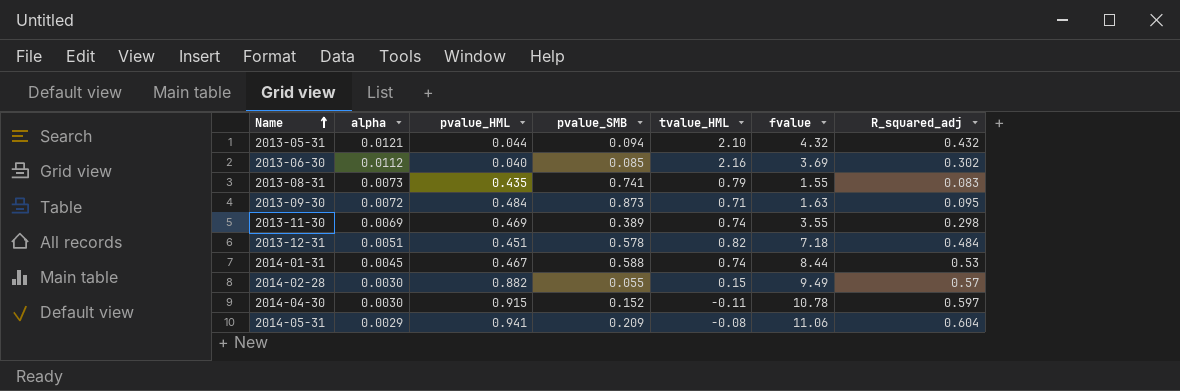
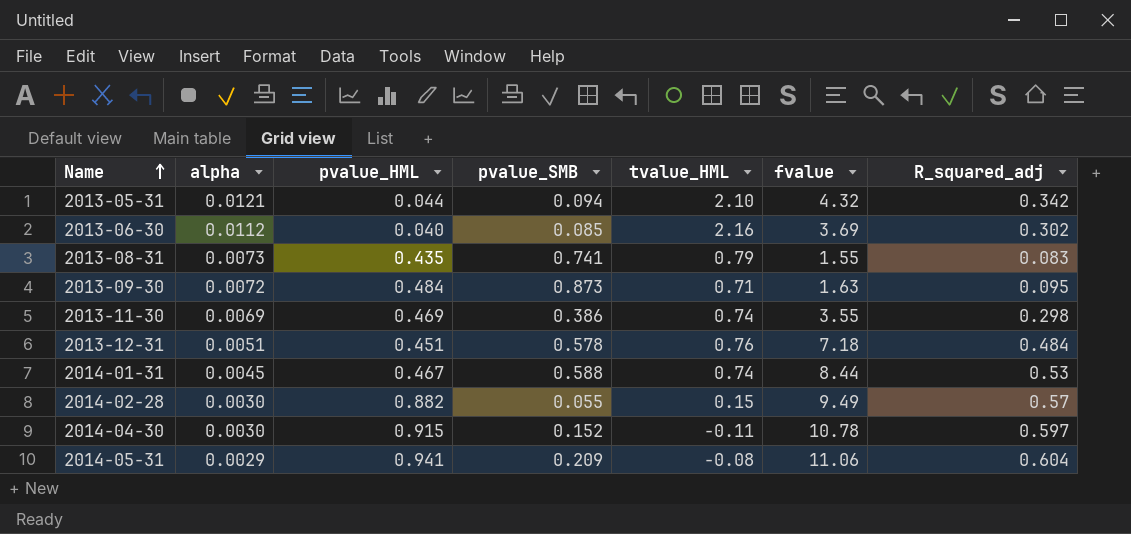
2013-05-31 | R_squared_adj: 0.432 -> 0.342
2013-11-30 | pvalue_SMB: 0.389 -> 0.386
2013-12-31 | tvalue_HML: 0.82 -> 0.76

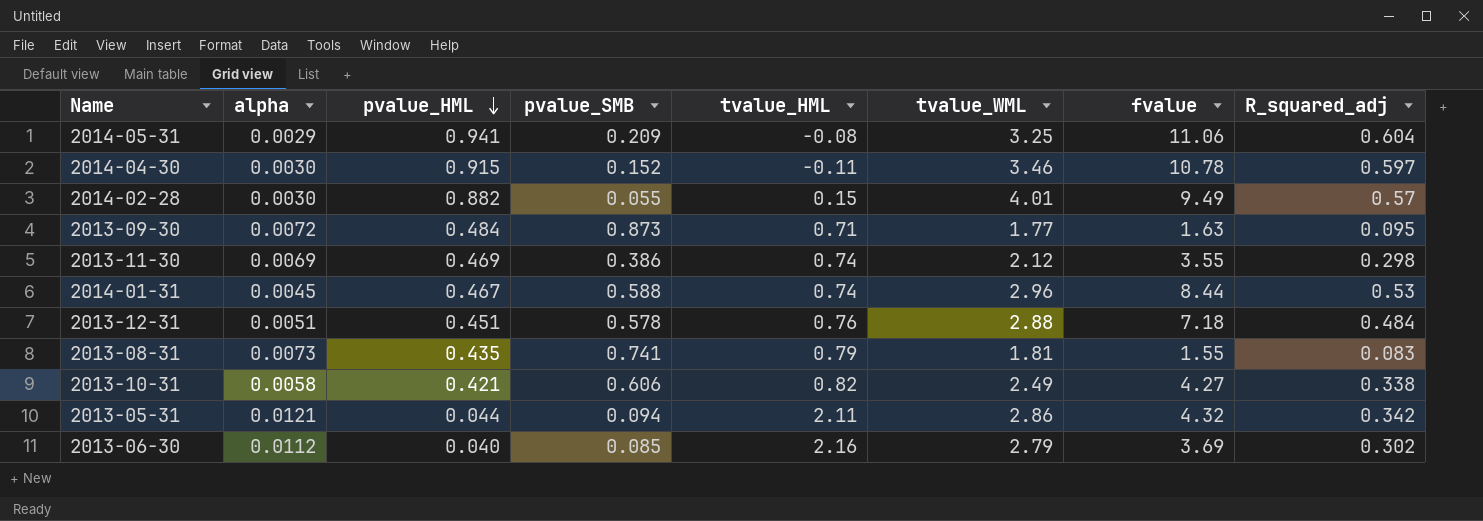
row order: Name ascending -> pvalue_HML descending
column tvalue_WML | position: none -> 6
row 2013-10-31: none -> 0.0058 | 0.421 | 0.606 | 0.82 | 2.49 | 4.27 | 0.338
2013-05-31 | tvalue_HML: 2.10 -> 2.11

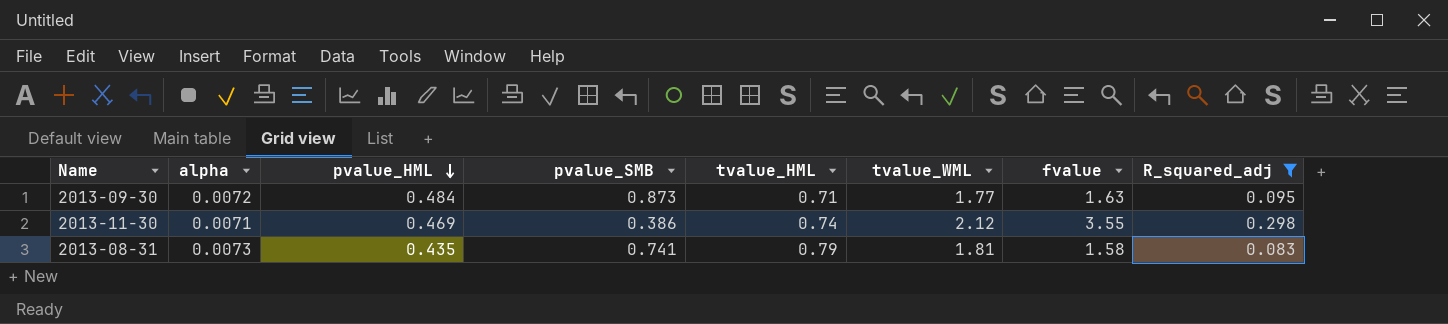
filter: none -> R_squared_adj <= 0.298
2013-11-30 | alpha: 0.0069 -> 0.0071
2013-08-31 | fvalue: 1.55 -> 1.58

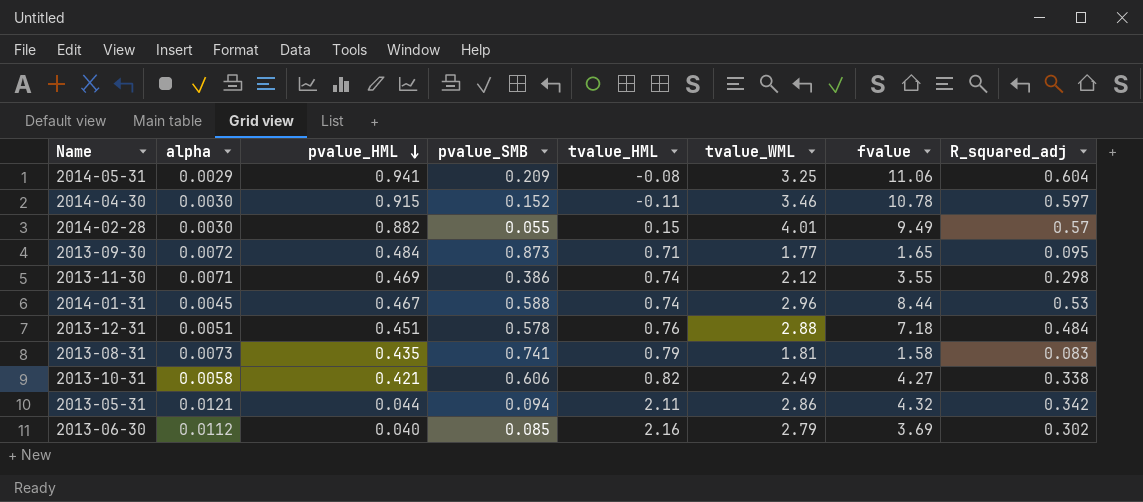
filter: R_squared_adj <= 0.298 -> none
2013-09-30 | fvalue: 1.63 -> 1.65

